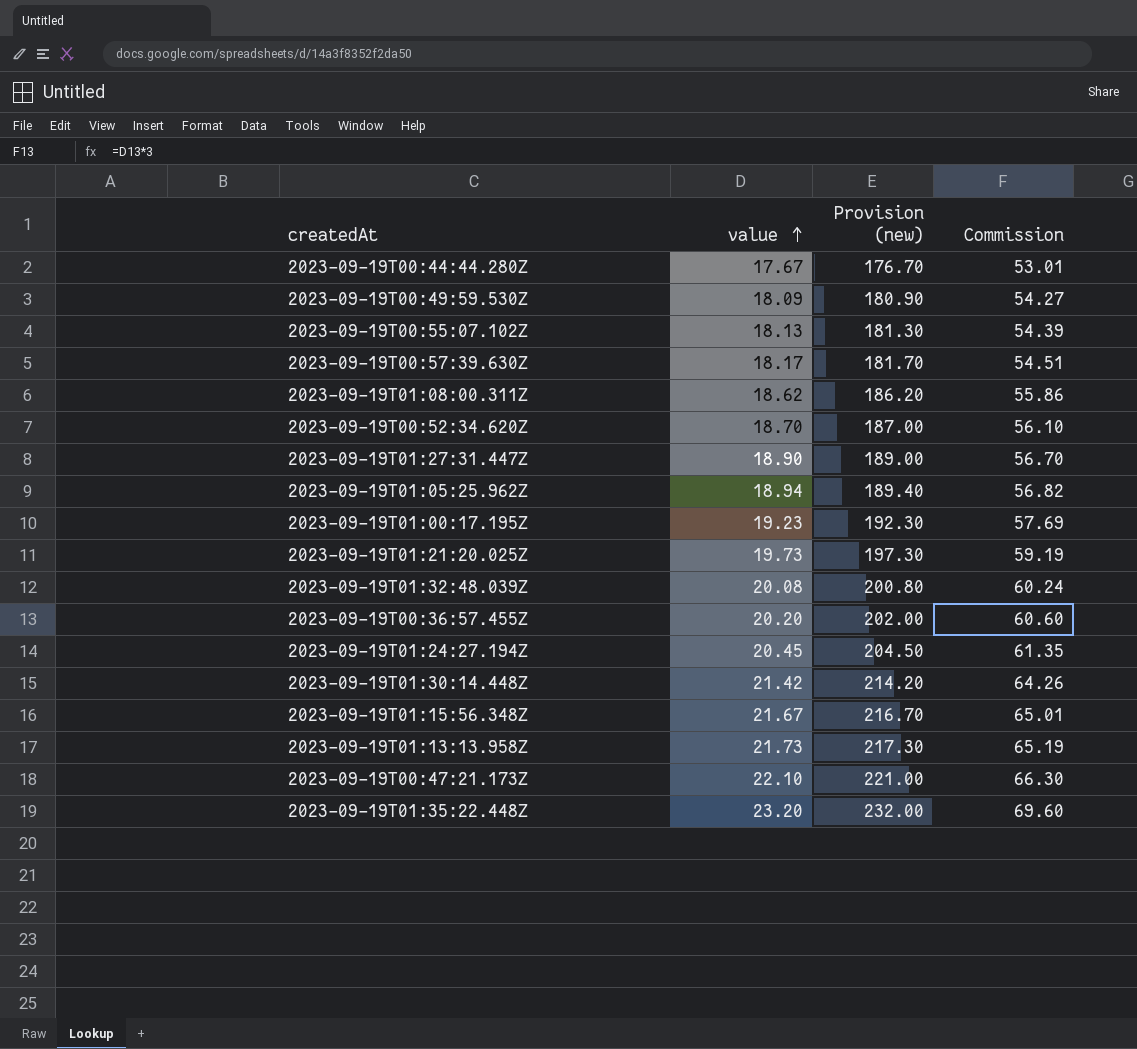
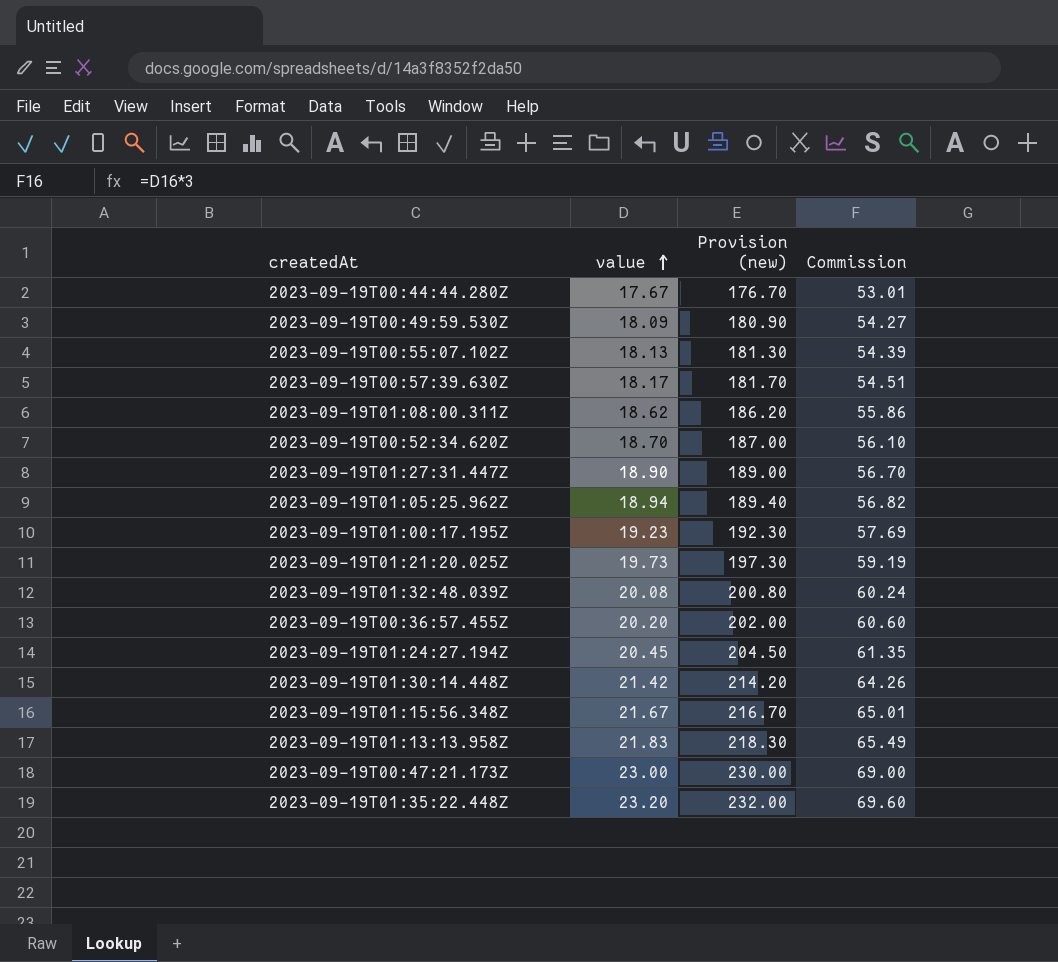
2023-09-19T01:13:13.958Z | value: 21.73 -> 21.83
2023-09-19T01:13:13.958Z | Provision (new): 217.30 -> 218.30
2023-09-19T01:13:13.958Z | Commission: 65.19 -> 65.49
2023-09-19T00:47:21.173Z | value: 22.10 -> 23.00
2023-09-19T00:47:21.173Z | Provision (new): 221.00 -> 230.00
2023-09-19T00:47:21.173Z | Commission: 66.30 -> 69.00

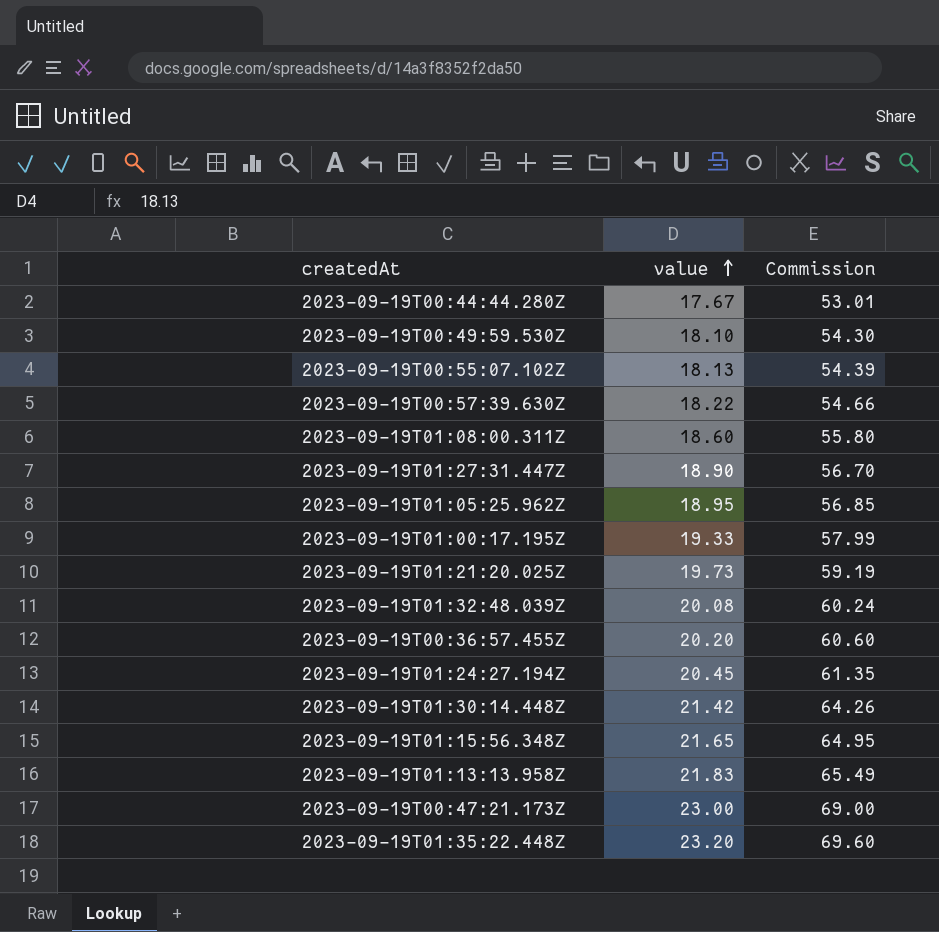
column Provision (new) | formula: [value] * 10 -> none
row 2023-09-19T00:52:34.620Z: 18.70 | 187.00 | 56.10 -> none
2023-09-19T00:49:59.530Z | value: 18.09 -> 18.10
2023-09-19T00:49:59.530Z | Commission: 54.27 -> 54.30
2023-09-19T00:57:39.630Z | value: 18.17 -> 18.22
2023-09-19T00:57:39.630Z | Commission: 54.51 -> 54.66
2023-09-19T01:08:00.311Z | value: 18.62 -> 18.60
2023-09-19T01:08:00.311Z | Commission: 55.86 -> 55.80
2023-09-19T01:05:25.962Z | value: 18.94 -> 18.95
2023-09-19T01:05:25.962Z | Commission: 56.82 -> 56.85
2023-09-19T01:00:17.195Z | value: 19.23 -> 19.33
2023-09-19T01:00:17.195Z | Commission: 57.69 -> 57.99
2023-09-19T01:15:56.348Z | value: 21.67 -> 21.65
2023-09-19T01:15:56.348Z | Commission: 65.01 -> 64.95

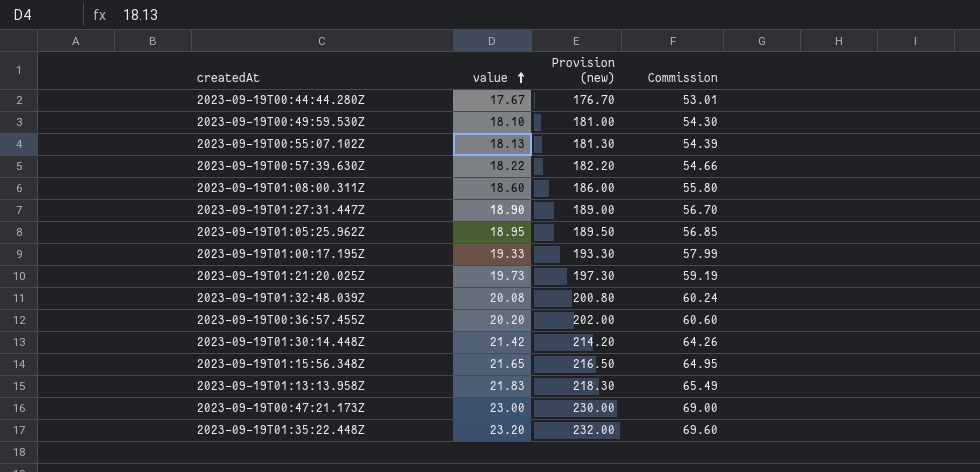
column Provision (new) | formula: none -> [value] * 10
row 2023-09-19T01:24:27.194Z: 20.45 | 61.35 -> none

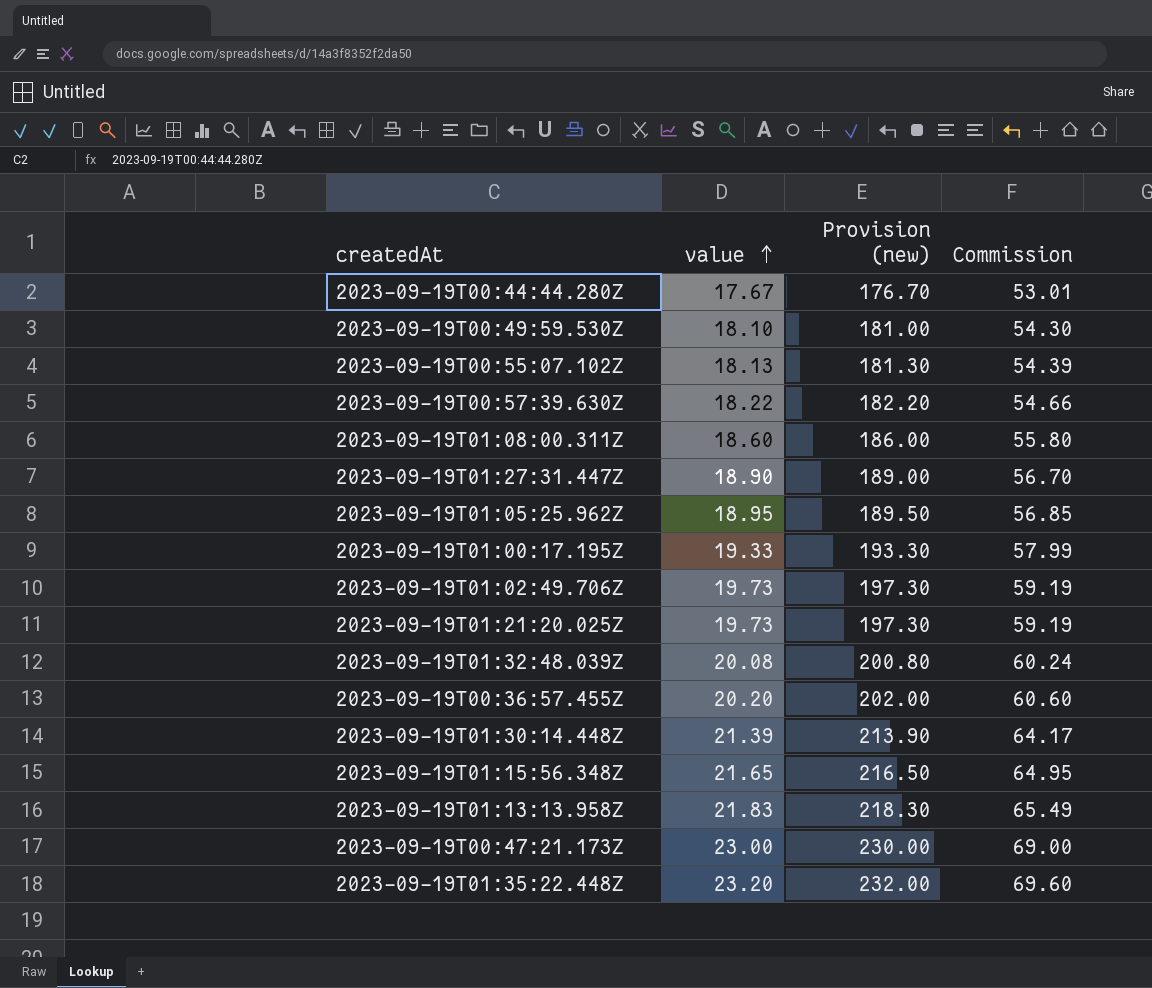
row 2023-09-19T01:02:49.706Z: none -> 19.73 | 197.30 | 59.19
2023-09-19T01:30:14.448Z | value: 21.42 -> 21.39
2023-09-19T01:30:14.448Z | Provision (new): 214.20 -> 213.90
2023-09-19T01:30:14.448Z | Commission: 64.26 -> 64.17

